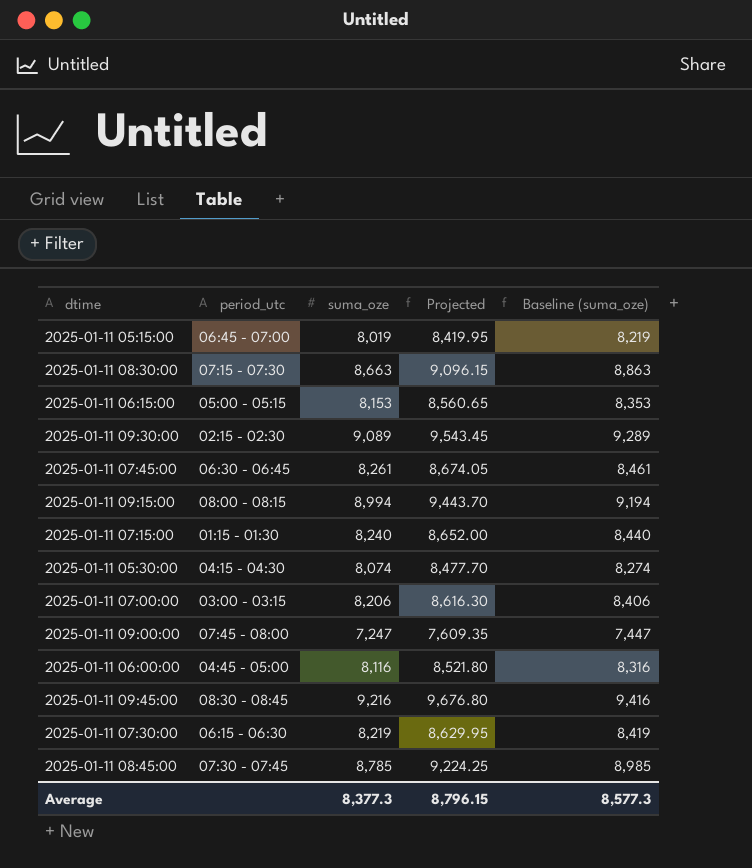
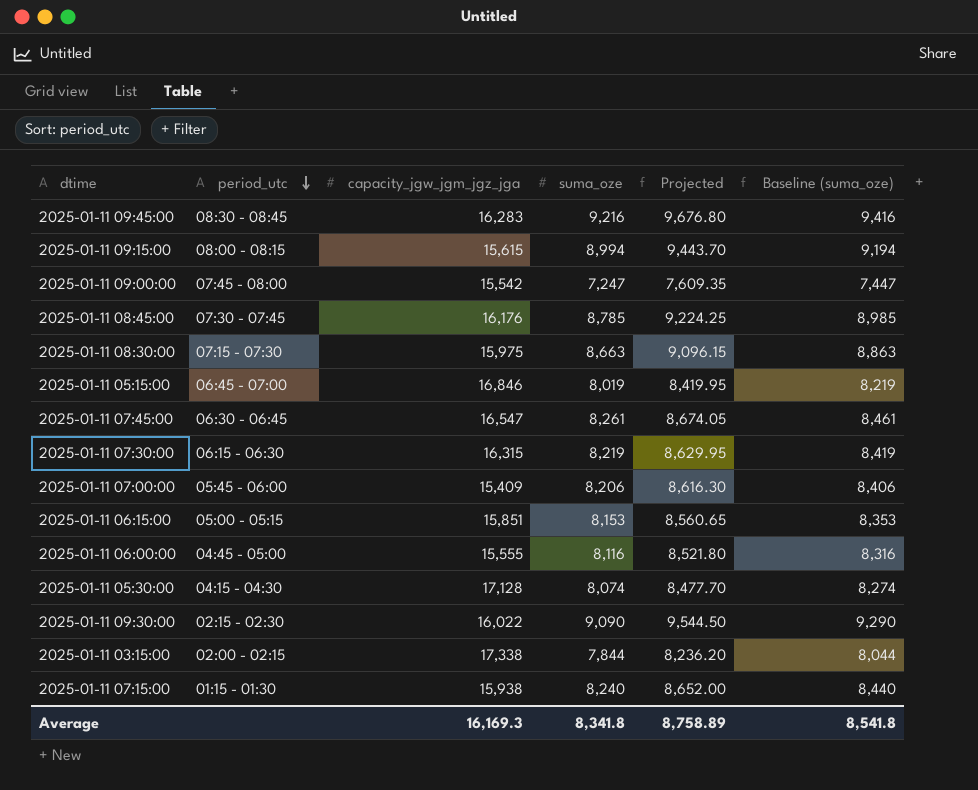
row order: none -> period_utc descending
column capacity_jgw_jgm_jgz_jga | position: none -> 3
2025-01-11 07:00:00 | period_utc: 03:00 - 03:15 -> 05:45 - 06:00
2025-01-11 09:30:00 | suma_oze: 9,089 -> 9,090
2025-01-11 09:30:00 | Projected: 9,543.45 -> 9,544.50
2025-01-11 09:30:00 | Baseline (suma_oze): 9,289 -> 9,290
row 2025-01-11 03:15:00: none -> 02:00 - 02:15 | 17,338 | 7,844 | 8,236.20 | 8,044
Average | suma_oze: 8,377.3 -> 8,341.8
Average | Projected: 8,796.15 -> 8,758.89
Average | Baseline (suma_oze): 8,577.3 -> 8,541.8

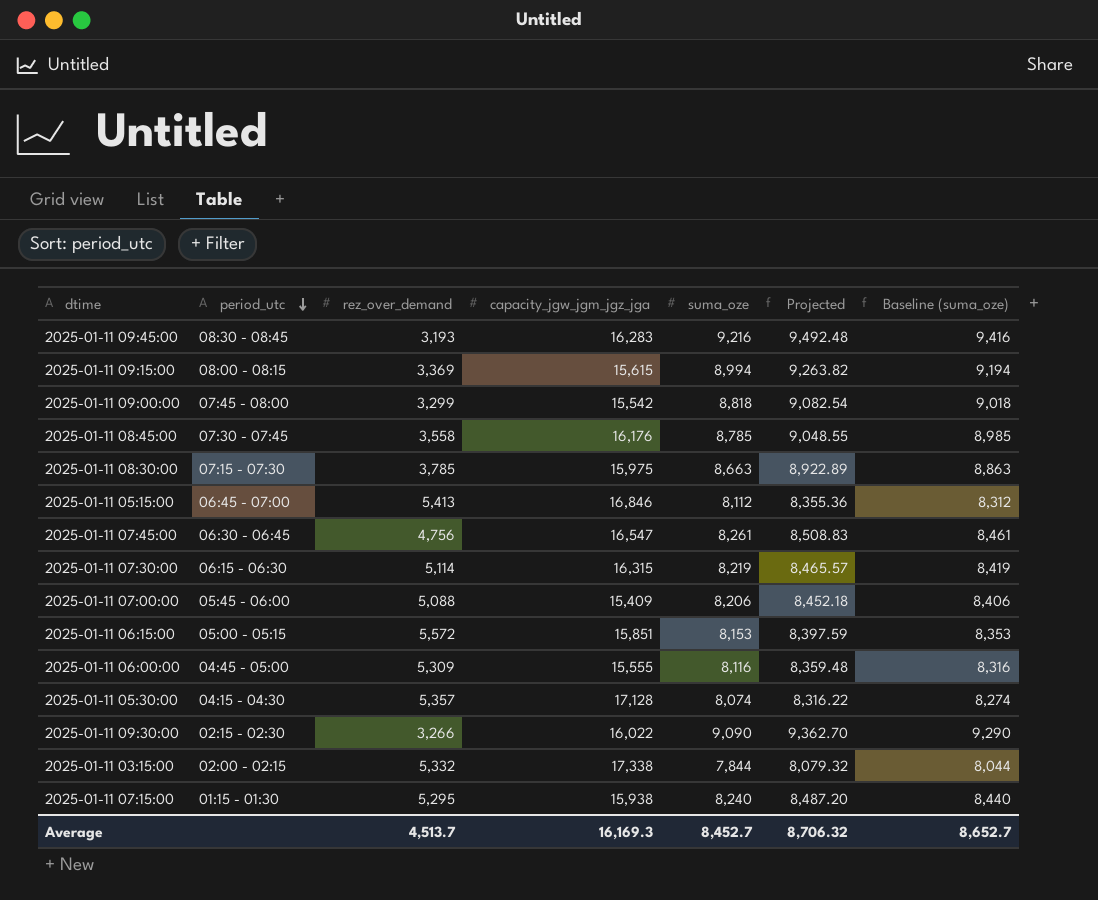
column rez_over_demand | position: none -> 3
column Projected | formula: [suma_oze] * 1.05 -> [suma_oze] * 1.03
2025-01-11 09:00:00 | suma_oze: 7,247 -> 8,818
2025-01-11 09:00:00 | Baseline (suma_oze): 7,447 -> 9,018
2025-01-11 05:15:00 | suma_oze: 8,019 -> 8,112
2025-01-11 05:15:00 | Baseline (suma_oze): 8,219 -> 8,312
Average | suma_oze: 8,341.8 -> 8,452.7
Average | Projected: 8,758.89 -> 8,706.32
Average | Baseline (suma_oze): 8,541.8 -> 8,652.7

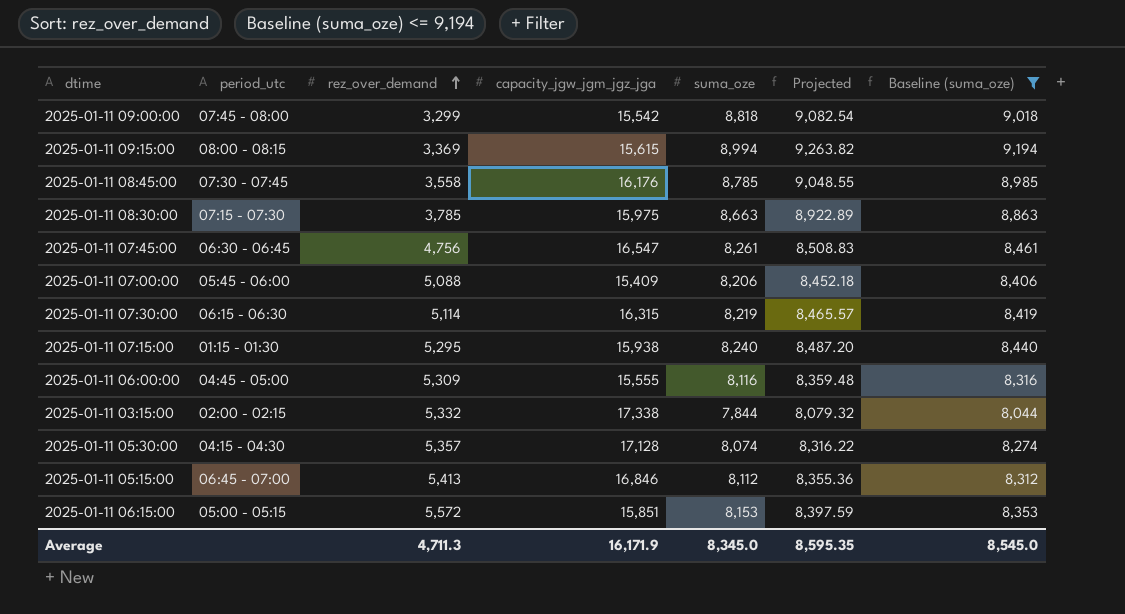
filter: none -> Baseline (suma_oze) <= 9,194
row order: period_utc descending -> rez_over_demand ascending
Average | rez_over_demand: 4,513.7 -> 4,711.3
Average | capacity_jgw_jgm_jgz_jga: 16,169.3 -> 16,171.9
Average | suma_oze: 8,452.7 -> 8,345.0
Average | Projected: 8,706.32 -> 8,595.35
Average | Baseline (suma_oze): 8,652.7 -> 8,545.0

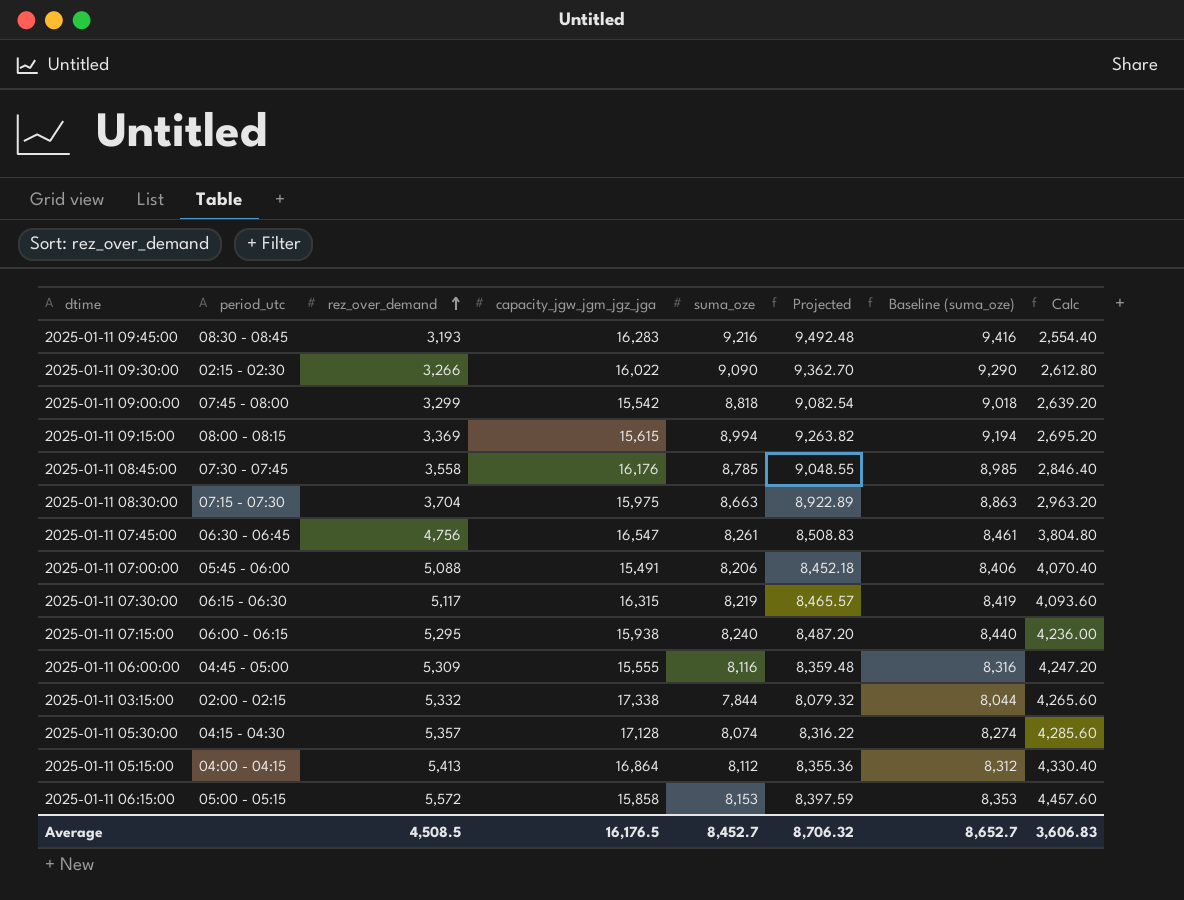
filter: Baseline (suma_oze) <= 9,194 -> none
column Calc | formula: none -> [rez_over_demand] * 0.8
2025-01-11 08:30:00 | rez_over_demand: 3,785 -> 3,704
2025-01-11 07:00:00 | capacity_jgw_jgm_jgz_jga: 15,409 -> 15,491
2025-01-11 07:30:00 | rez_over_demand: 5,114 -> 5,117
2025-01-11 07:15:00 | period_utc: 01:15 - 01:30 -> 06:00 - 06:15
2025-01-11 05:15:00 | period_utc: 06:45 - 07:00 -> 04:00 - 04:15
2025-01-11 05:15:00 | capacity_jgw_jgm_jgz_jga: 16,846 -> 16,864
2025-01-11 06:15:00 | capacity_jgw_jgm_jgz_jga: 15,851 -> 15,858
Average | rez_over_demand: 4,711.3 -> 4,508.5
Average | capacity_jgw_jgm_jgz_jga: 16,171.9 -> 16,176.5
Average | suma_oze: 8,345.0 -> 8,452.7
Average | Projected: 8,595.35 -> 8,706.32
Average | Baseline (suma_oze): 8,545.0 -> 8,652.7

